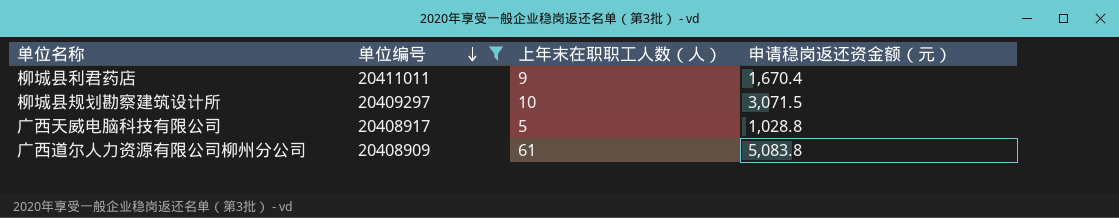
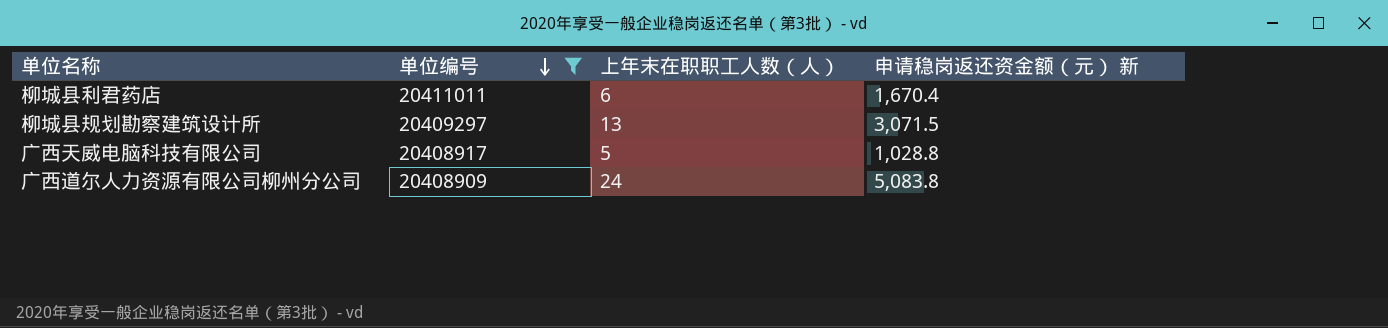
column name: 申请稳岗返还资金额（元） -> 申请稳岗返还资金额（元） 新
柳城县利君药店 | 上年末在职职工人数（人）: 9 -> 6
柳城县规划勘察建筑设计所 | 上年末在职职工人数（人）: 10 -> 13
广西道尔人力资源有限公司柳州分公司 | 上年末在职职工人数（人）: 61 -> 24

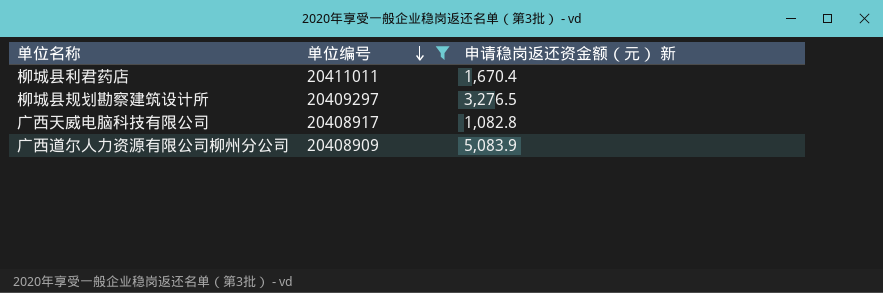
column 上年末在职职工人数（人） | position: 3 -> none
柳城县规划勘察建筑设计所 | 申请稳岗返还资金额（元） 新: 3,071.5 -> 3,276.5
广西天威电脑科技有限公司 | 申请稳岗返还资金额（元） 新: 1,028.8 -> 1,082.8
广西道尔人力资源有限公司柳州分公司 | 申请稳岗返还资金额（元） 新: 5,083.8 -> 5,083.9

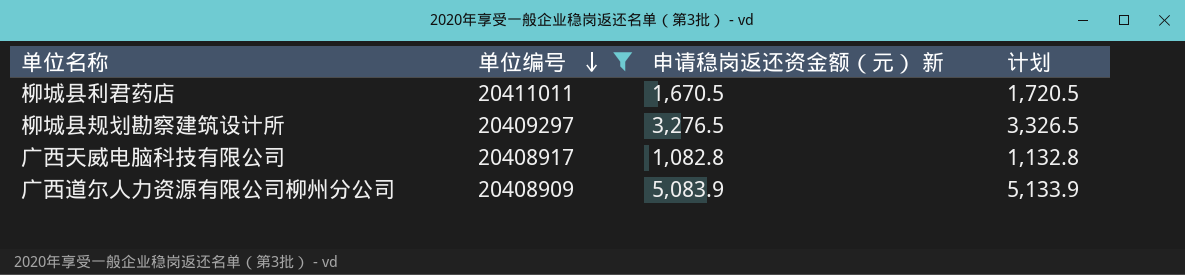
column 计划 | formula: none -> [申请稳岗返还资金额（元） 新] + 50
柳城县利君药店 | 申请稳岗返还资金额（元） 新: 1,670.4 -> 1,670.5

